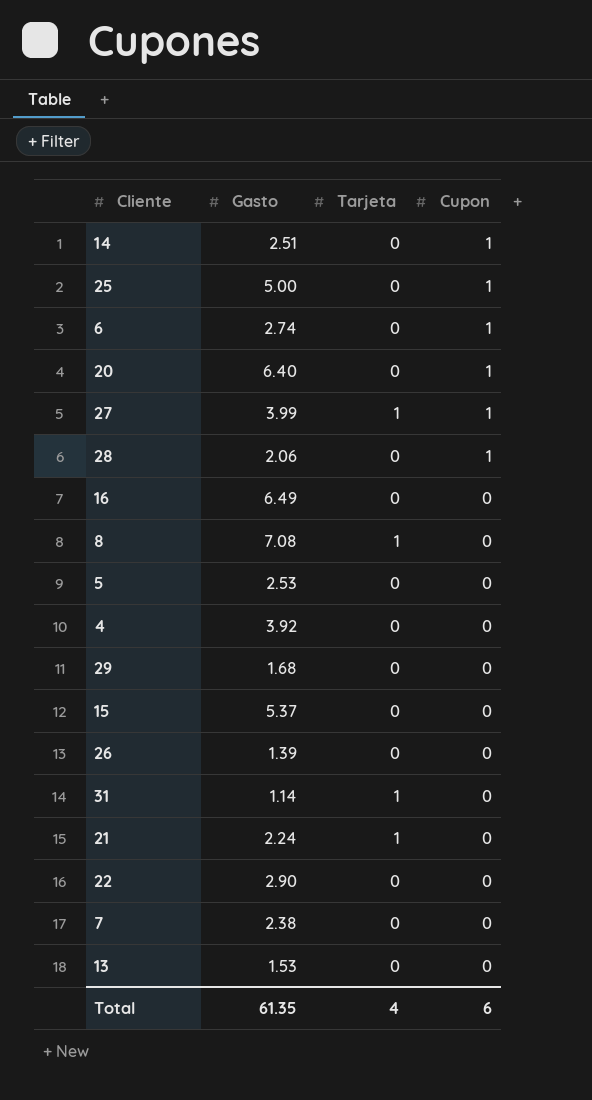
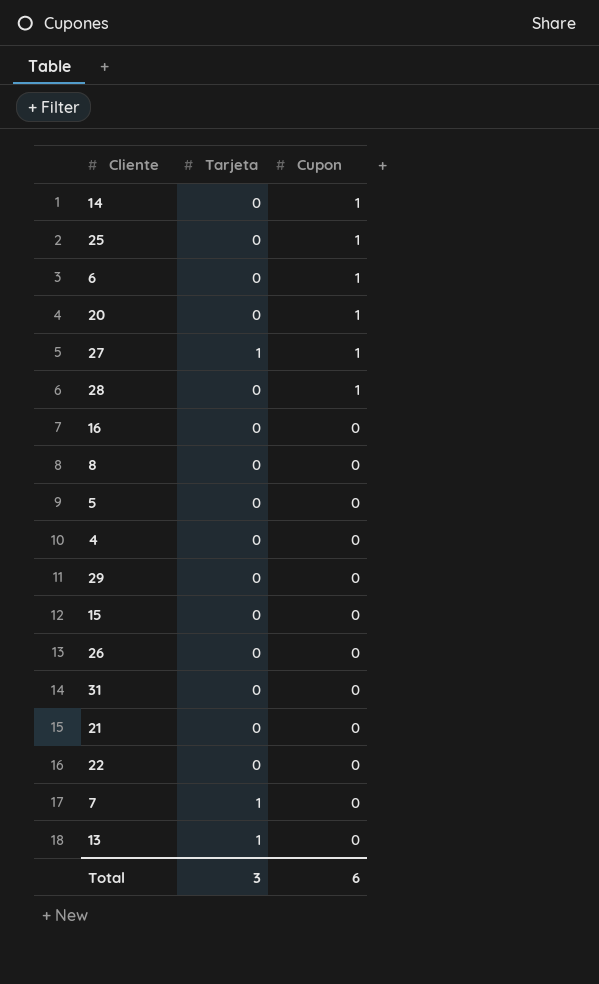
column Gasto | position: 2 -> none
8 | Tarjeta: 1 -> 0
31 | Tarjeta: 1 -> 0
21 | Tarjeta: 1 -> 0
7 | Tarjeta: 0 -> 1
13 | Tarjeta: 0 -> 1
Total | Tarjeta: 4 -> 3

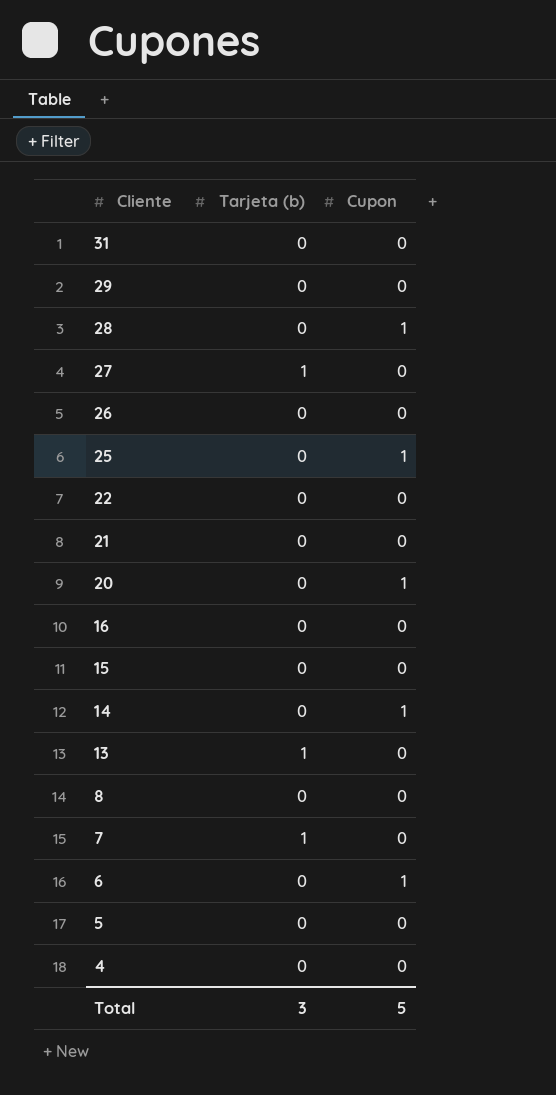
row order: Cupon descending -> Cliente descending
column name: Tarjeta -> Tarjeta (b)
27 | Cupon: 1 -> 0
Total | Cupon: 6 -> 5

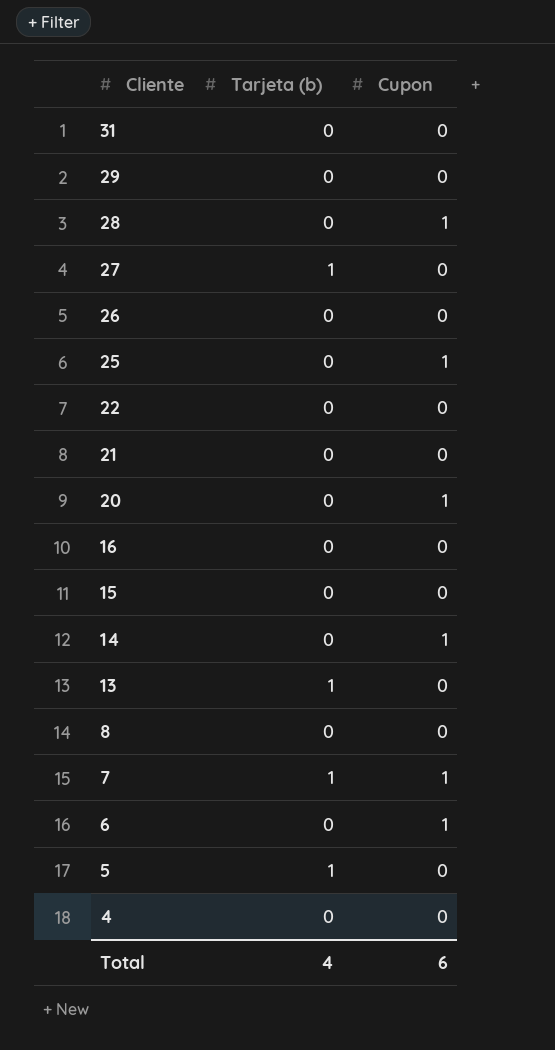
7 | Cupon: 0 -> 1
5 | Tarjeta (b): 0 -> 1
Total | Tarjeta (b): 3 -> 4
Total | Cupon: 5 -> 6

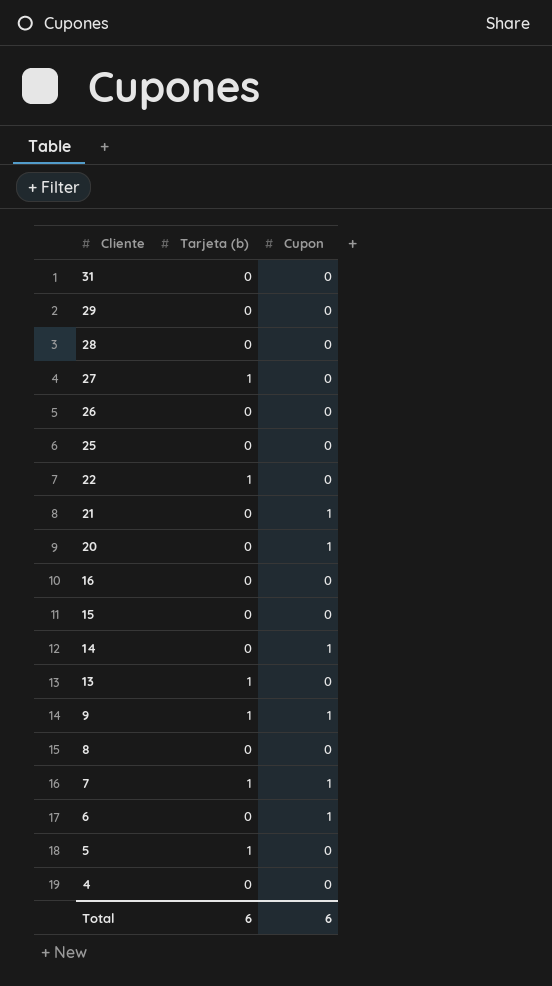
28 | Cupon: 1 -> 0
25 | Cupon: 1 -> 0
22 | Tarjeta (b): 0 -> 1
21 | Cupon: 0 -> 1
row 9: none -> 1 | 1
Total | Tarjeta (b): 4 -> 6

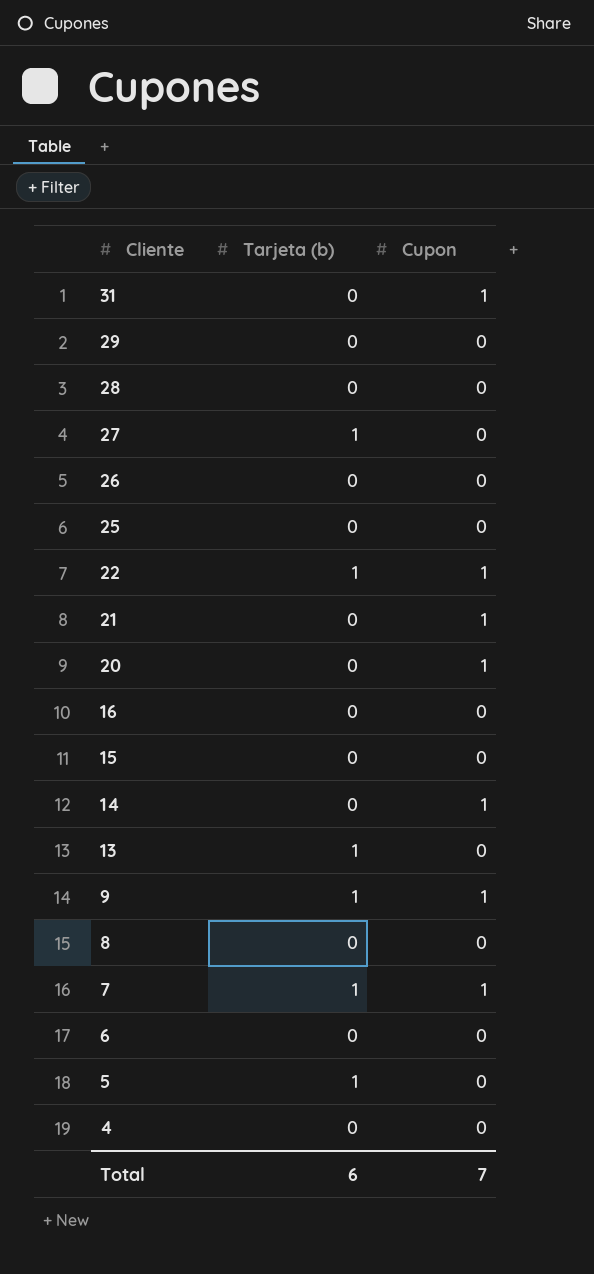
31 | Cupon: 0 -> 1
22 | Cupon: 0 -> 1
6 | Cupon: 1 -> 0
Total | Cupon: 6 -> 7

